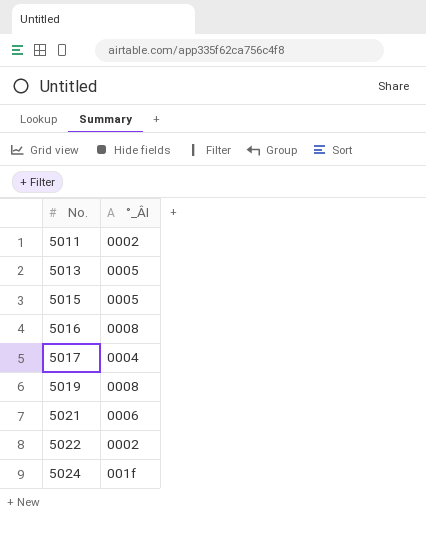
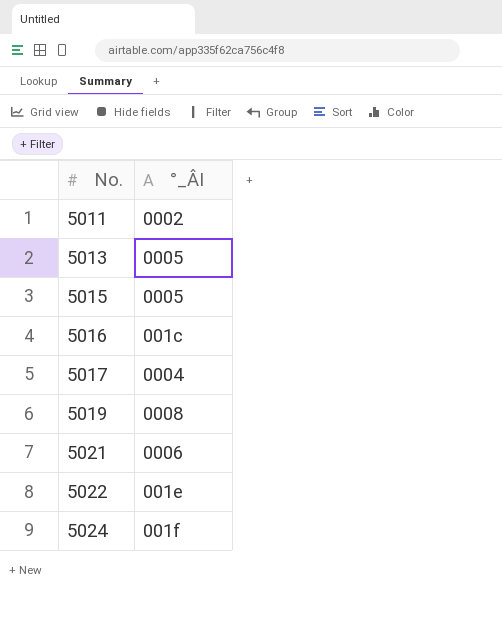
5016 | °_ÂI: 0008 -> 001c
5022 | °_ÂI: 0002 -> 001e

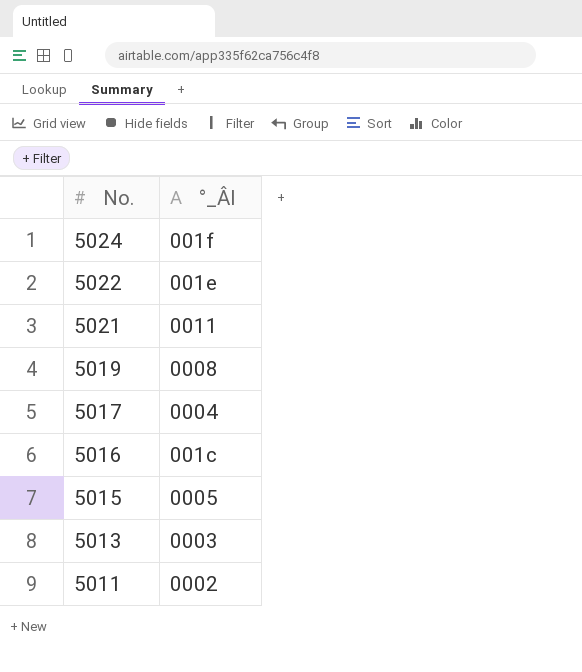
row order: No. ascending -> No. descending
5021 | °_ÂI: 0006 -> 0011
5013 | °_ÂI: 0005 -> 0003

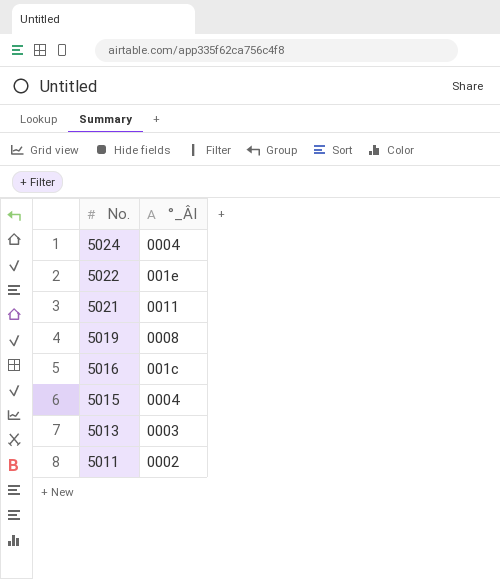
row 5017: 0004 -> none
5024 | °_ÂI: 001f -> 0004
5015 | °_ÂI: 0005 -> 0004

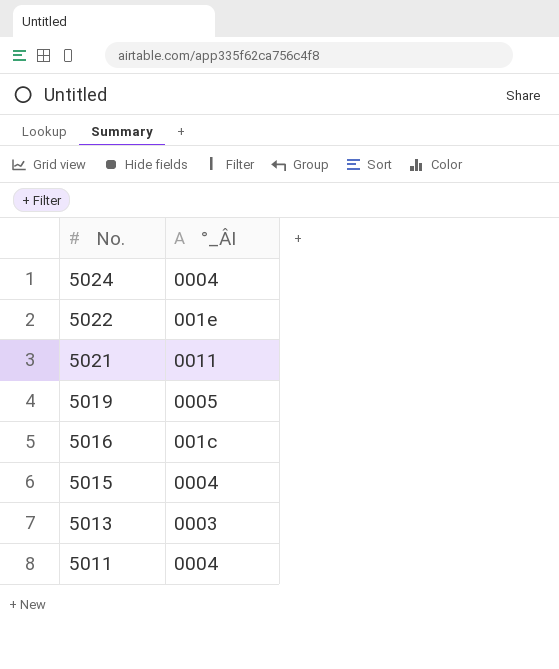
5019 | °_ÂI: 0008 -> 0005
5011 | °_ÂI: 0002 -> 0004

